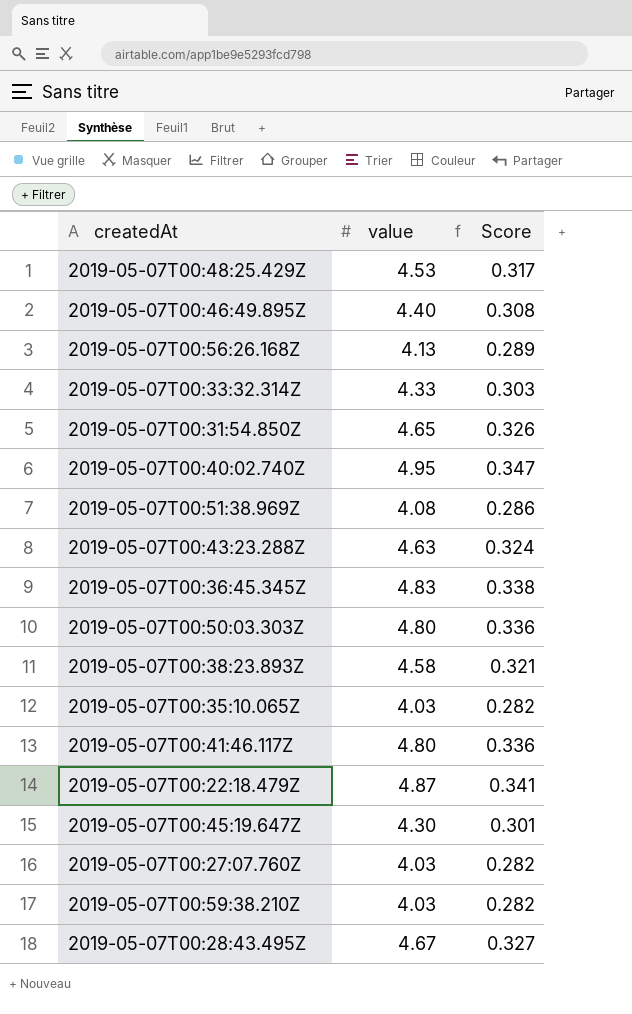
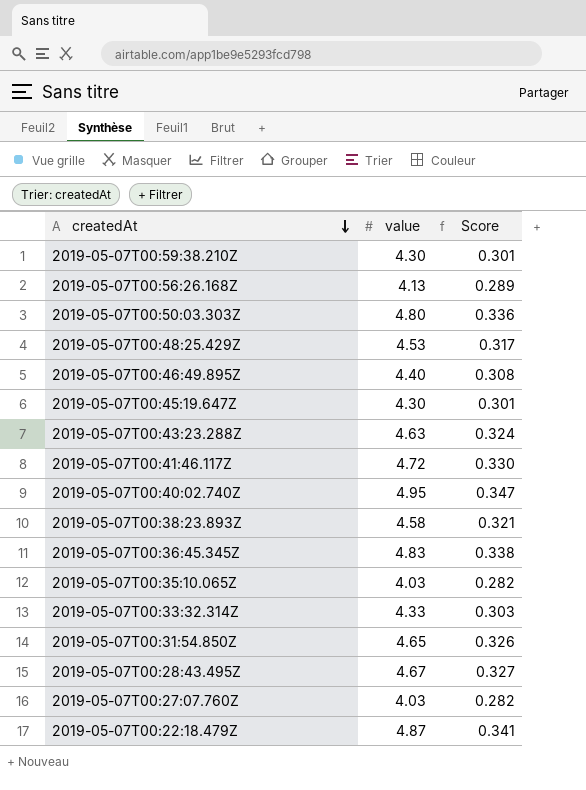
row order: none -> createdAt descending
row 2019-05-07T00:51:38.969Z: 4.08 | 0.286 -> none
2019-05-07T00:59:38.210Z | value: 4.03 -> 4.30
2019-05-07T00:59:38.210Z | Score: 0.282 -> 0.301
2019-05-07T00:41:46.117Z | value: 4.80 -> 4.72
2019-05-07T00:41:46.117Z | Score: 0.336 -> 0.330

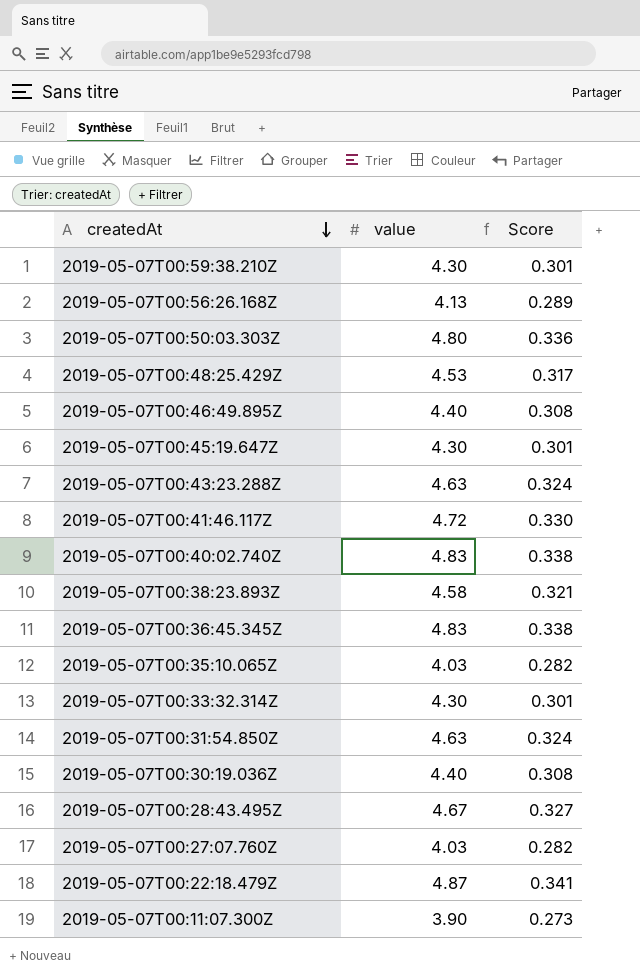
2019-05-07T00:40:02.740Z | value: 4.95 -> 4.83
2019-05-07T00:40:02.740Z | Score: 0.347 -> 0.338
2019-05-07T00:33:32.314Z | value: 4.33 -> 4.30
2019-05-07T00:33:32.314Z | Score: 0.303 -> 0.301
2019-05-07T00:31:54.850Z | value: 4.65 -> 4.63
2019-05-07T00:31:54.850Z | Score: 0.326 -> 0.324
row 2019-05-07T00:30:19.036Z: none -> 4.40 | 0.308
row 2019-05-07T00:11:07.300Z: none -> 3.90 | 0.273

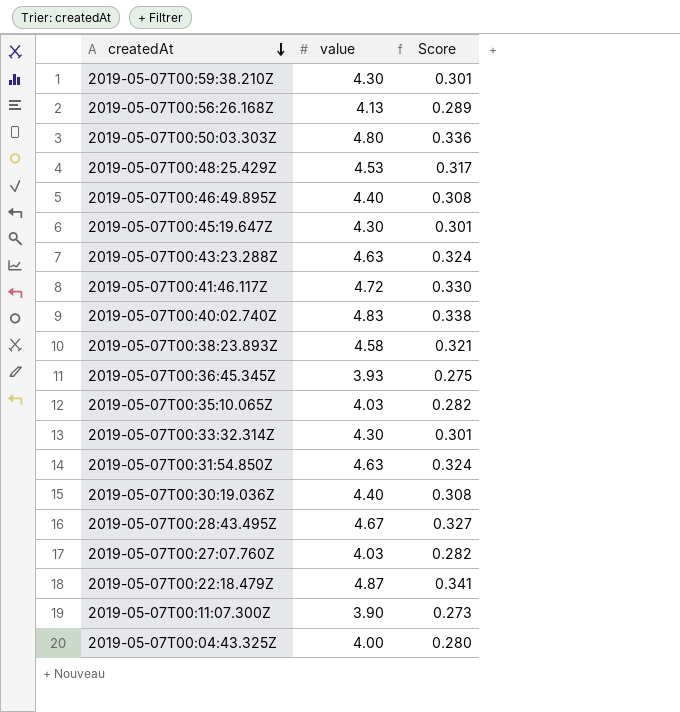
2019-05-07T00:36:45.345Z | value: 4.83 -> 3.93
2019-05-07T00:36:45.345Z | Score: 0.338 -> 0.275
row 2019-05-07T00:04:43.325Z: none -> 4.00 | 0.280

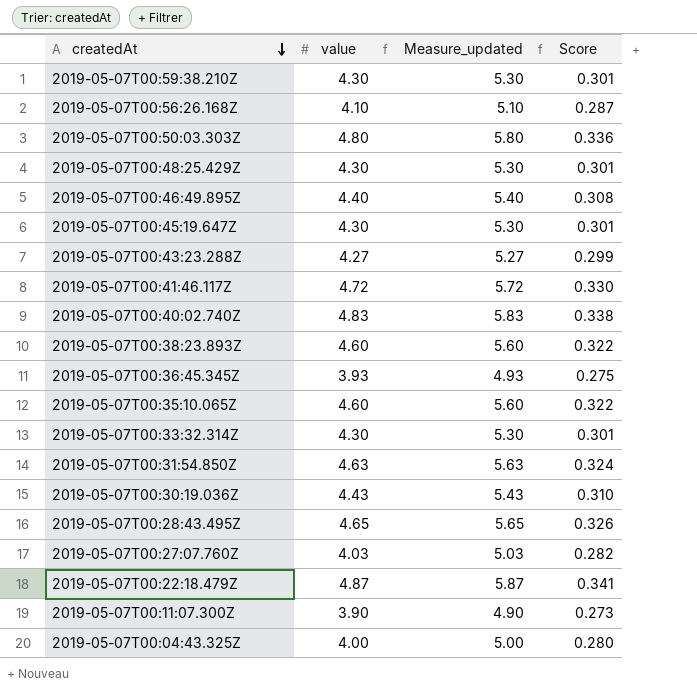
column Measure_updated | formula: none -> [value] + 1
2019-05-07T00:56:26.168Z | value: 4.13 -> 4.10
2019-05-07T00:56:26.168Z | Score: 0.289 -> 0.287
2019-05-07T00:48:25.429Z | value: 4.53 -> 4.30
2019-05-07T00:48:25.429Z | Score: 0.317 -> 0.301
2019-05-07T00:43:23.288Z | value: 4.63 -> 4.27
2019-05-07T00:43:23.288Z | Score: 0.324 -> 0.299
2019-05-07T00:38:23.893Z | value: 4.58 -> 4.60
2019-05-07T00:38:23.893Z | Score: 0.321 -> 0.322
2019-05-07T00:35:10.065Z | value: 4.03 -> 4.60
2019-05-07T00:35:10.065Z | Score: 0.282 -> 0.322
2019-05-07T00:30:19.036Z | value: 4.40 -> 4.43
2019-05-07T00:30:19.036Z | Score: 0.308 -> 0.310
2019-05-07T00:28:43.495Z | value: 4.67 -> 4.65
2019-05-07T00:28:43.495Z | Score: 0.327 -> 0.326

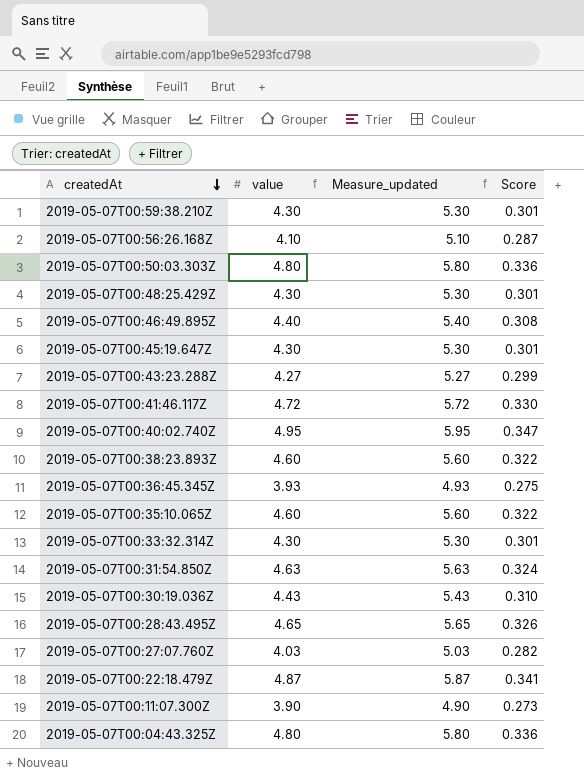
2019-05-07T00:40:02.740Z | value: 4.83 -> 4.95
2019-05-07T00:40:02.740Z | Measure_updated: 5.83 -> 5.95
2019-05-07T00:40:02.740Z | Score: 0.338 -> 0.347
2019-05-07T00:04:43.325Z | value: 4.00 -> 4.80
2019-05-07T00:04:43.325Z | Measure_updated: 5.00 -> 5.80
2019-05-07T00:04:43.325Z | Score: 0.280 -> 0.336

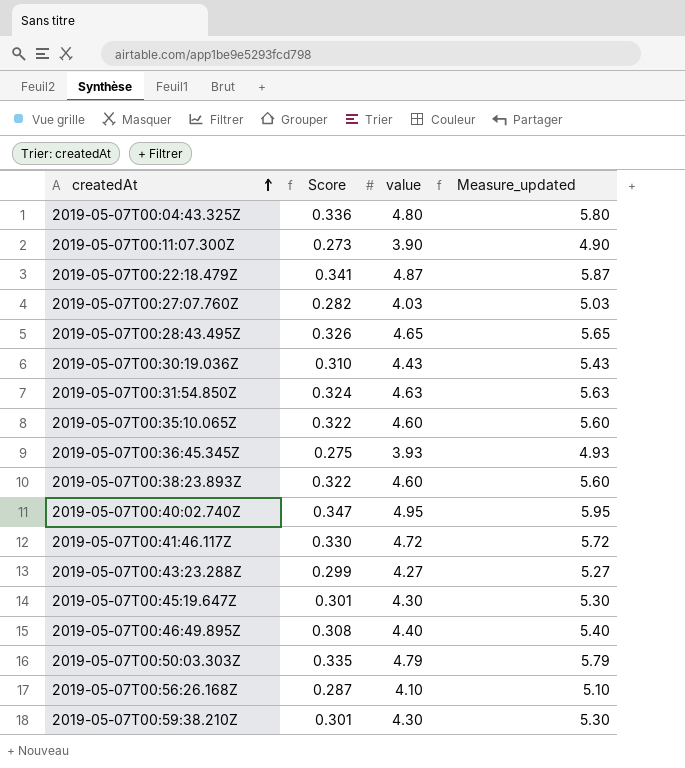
row order: createdAt descending -> createdAt ascending
column Score | position: 4 -> 2
row 2019-05-07T00:48:25.429Z: 4.30 | 5.30 | 0.301 -> none
row 2019-05-07T00:33:32.314Z: 4.30 | 5.30 | 0.301 -> none
2019-05-07T00:50:03.303Z | Score: 0.336 -> 0.335
2019-05-07T00:50:03.303Z | value: 4.80 -> 4.79
2019-05-07T00:50:03.303Z | Measure_updated: 5.80 -> 5.79

